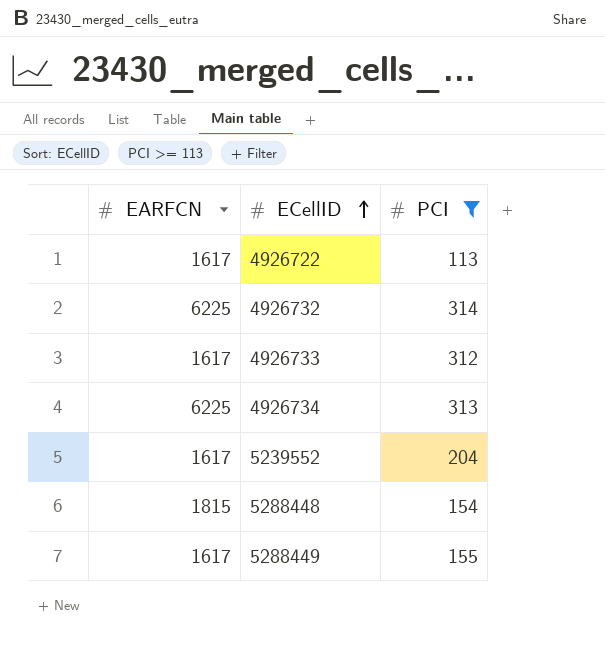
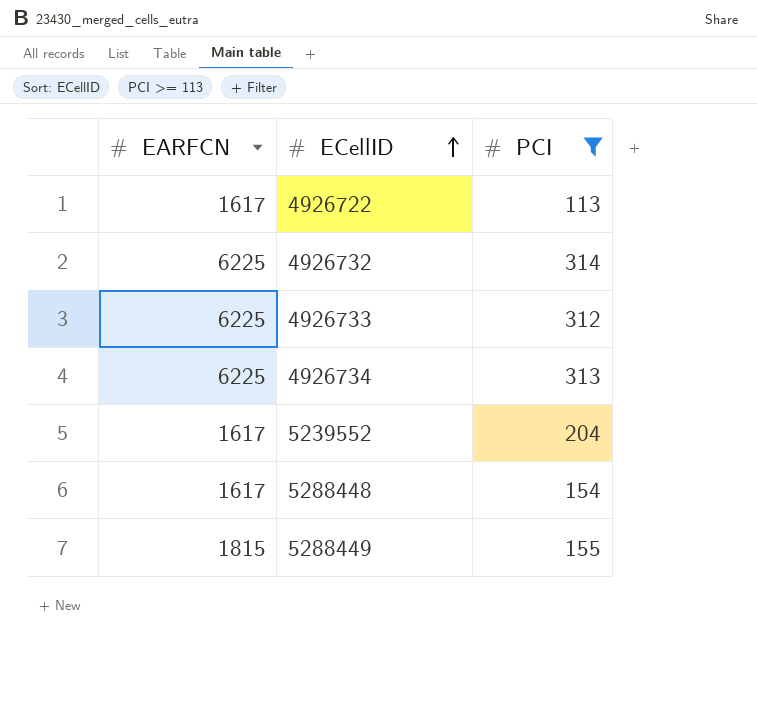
4926733 | EARFCN: 1617 -> 6225
5288448 | EARFCN: 1815 -> 1617
5288449 | EARFCN: 1617 -> 1815

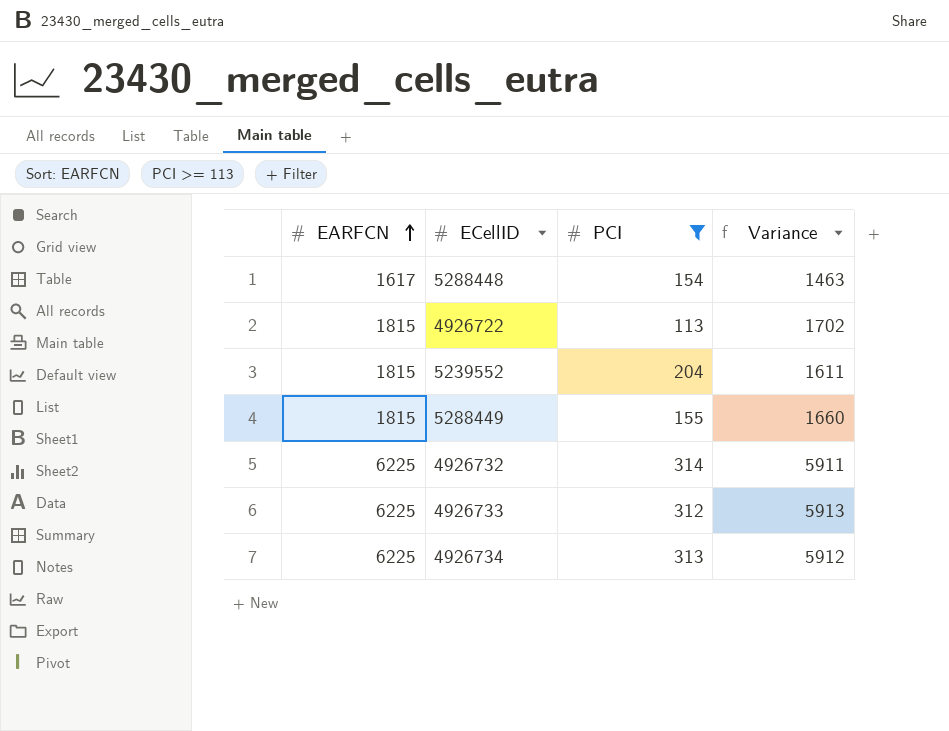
row order: ECellID ascending -> EARFCN ascending
column Variance | formula: none -> [EARFCN] - [PCI]
4926722 | EARFCN: 1617 -> 1815
5239552 | EARFCN: 1617 -> 1815

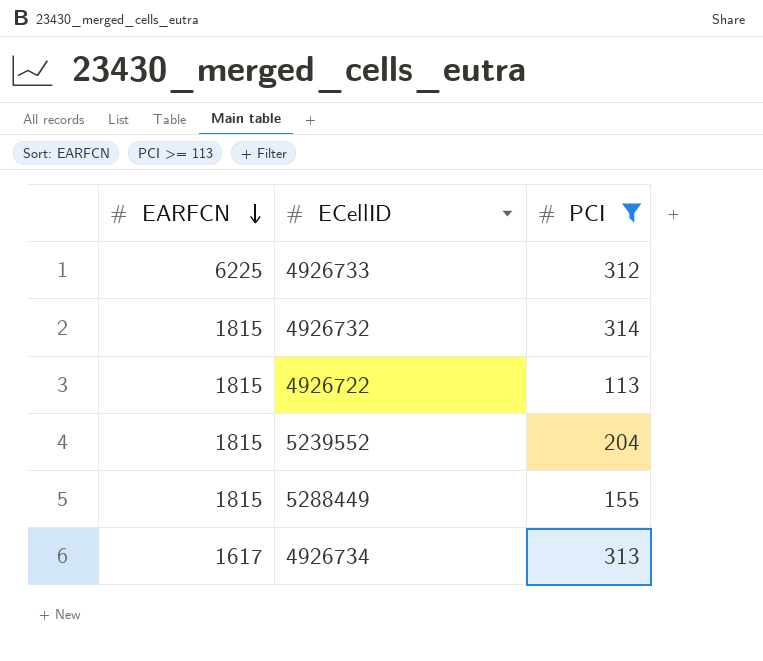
row order: EARFCN ascending -> EARFCN descending
column Variance | formula: [EARFCN] - [PCI] -> none
row 5288448: 1617 | 154 | 1463 -> none
4926732 | EARFCN: 6225 -> 1815
4926734 | EARFCN: 6225 -> 1617

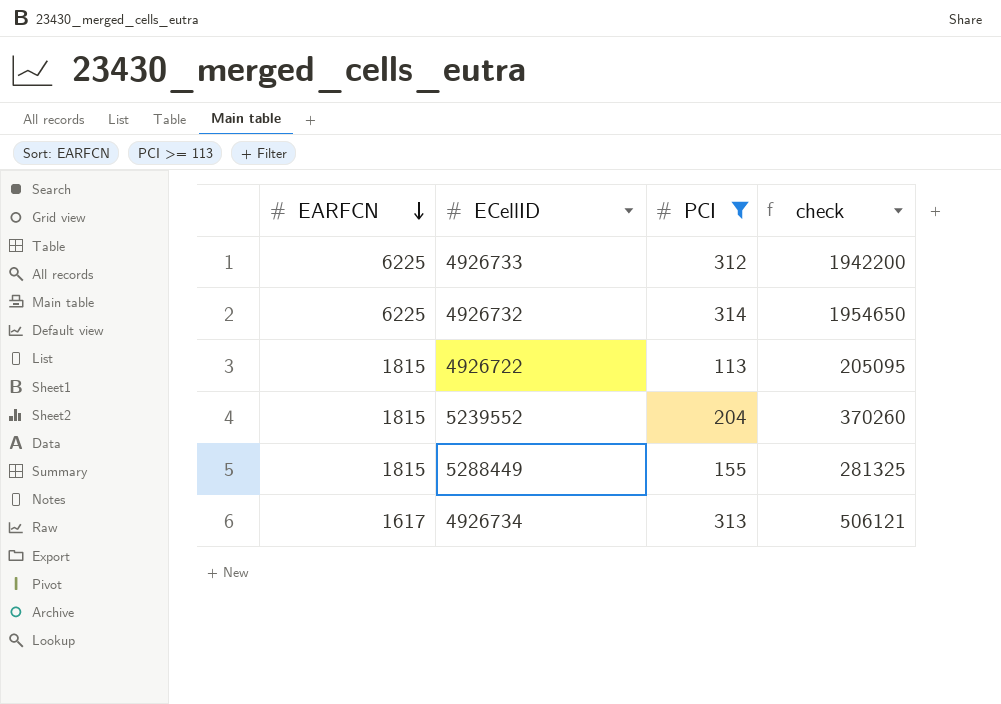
column check | formula: none -> [EARFCN] * [PCI]
4926732 | EARFCN: 1815 -> 6225

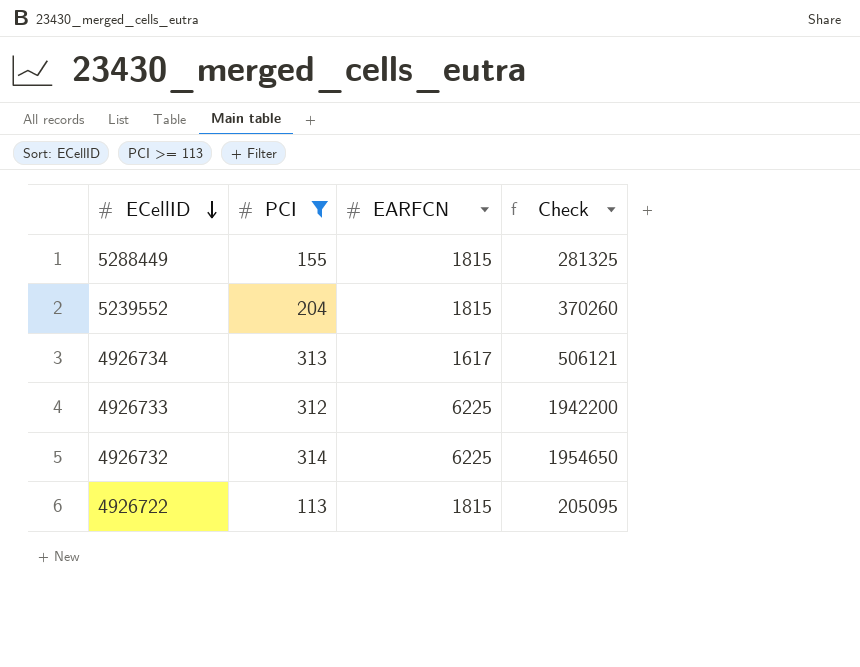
row order: EARFCN descending -> ECellID descending
column EARFCN | position: 1 -> 3
column name: check -> Check

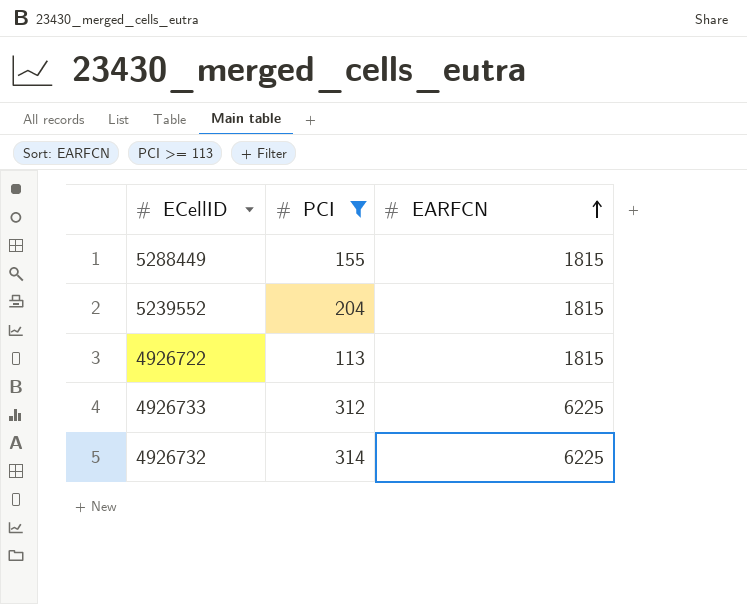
row order: ECellID descending -> EARFCN ascending
column Check | formula: [PCI] * [EARFCN] -> none
row 4926734: 313 | 1617 | 506121 -> none

